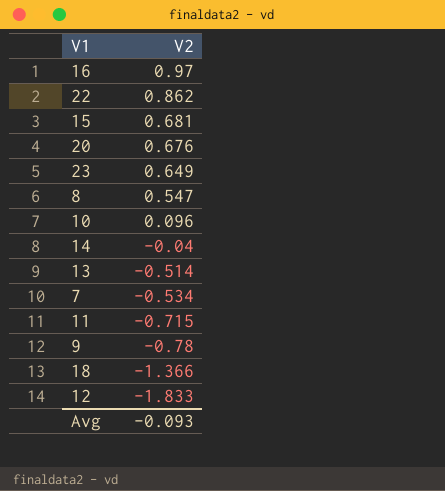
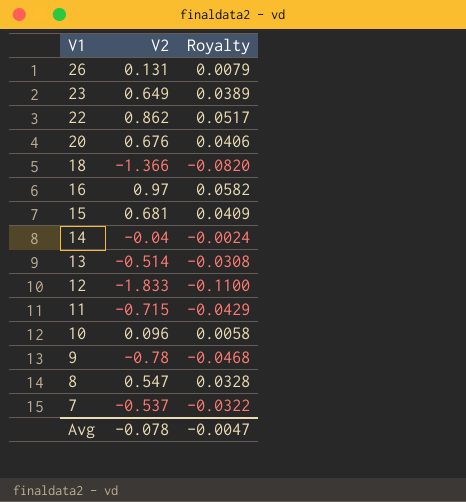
row order: V2 descending -> V1 descending
column Royalty | formula: none -> [V2] * 0.06
row 26: none -> 0.131 | 0.0079
7 | V2: -0.534 -> -0.537
Avg | V2: -0.093 -> -0.078

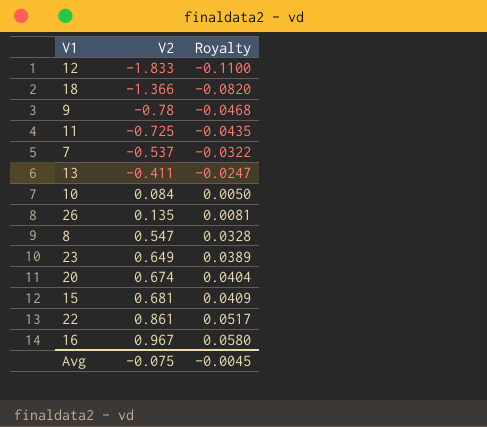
row order: V1 descending -> V2 ascending
row 14: -0.04 | -0.0024 -> none
11 | V2: -0.715 -> -0.725
11 | Royalty: -0.0429 -> -0.0435
13 | V2: -0.514 -> -0.411
13 | Royalty: -0.0308 -> -0.0247
10 | V2: 0.096 -> 0.084
10 | Royalty: 0.0058 -> 0.0050
26 | V2: 0.131 -> 0.135
26 | Royalty: 0.0079 -> 0.0081
20 | V2: 0.676 -> 0.674
20 | Royalty: 0.0406 -> 0.0404
22 | V2: 0.862 -> 0.861
16 | V2: 0.97 -> 0.967
16 | Royalty: 0.0582 -> 0.0580
Avg | V2: -0.078 -> -0.075
Avg | Royalty: -0.0047 -> -0.0045

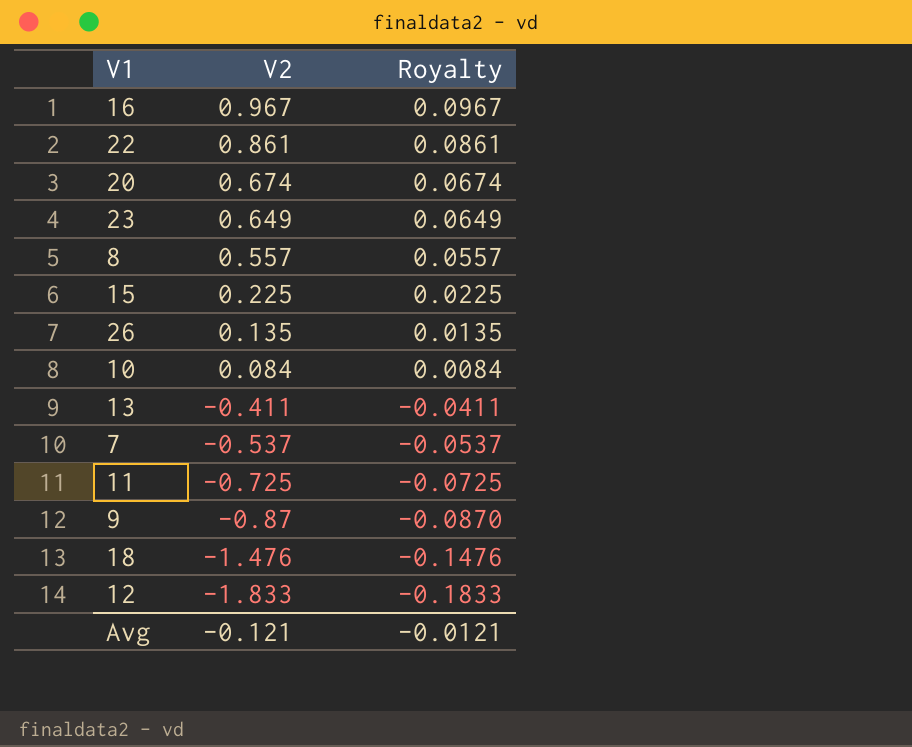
row order: V2 ascending -> V2 descending
column Royalty | formula: [V2] * 0.06 -> [V2] * 0.1
8 | V2: 0.547 -> 0.557
15 | V2: 0.681 -> 0.225
9 | V2: -0.78 -> -0.87
18 | V2: -1.366 -> -1.476
Avg | V2: -0.075 -> -0.121
Avg | Royalty: -0.0045 -> -0.0121

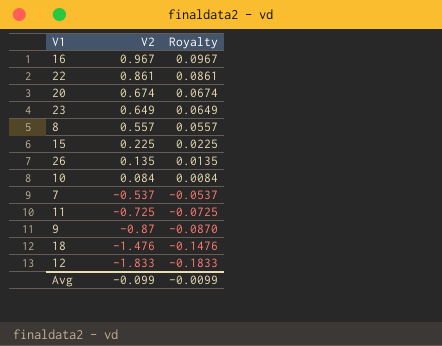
row 13: -0.411 | -0.0411 -> none
Avg | V2: -0.121 -> -0.099
Avg | Royalty: -0.0121 -> -0.0099

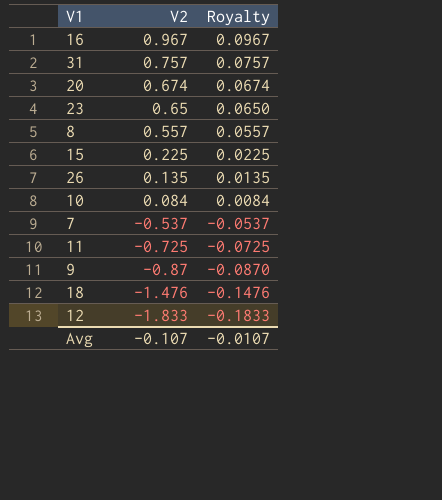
row 22: 0.861 | 0.0861 -> none
row 31: none -> 0.757 | 0.0757
23 | V2: 0.649 -> 0.65
23 | Royalty: 0.0649 -> 0.0650
Avg | V2: -0.099 -> -0.107
Avg | Royalty: -0.0099 -> -0.0107

